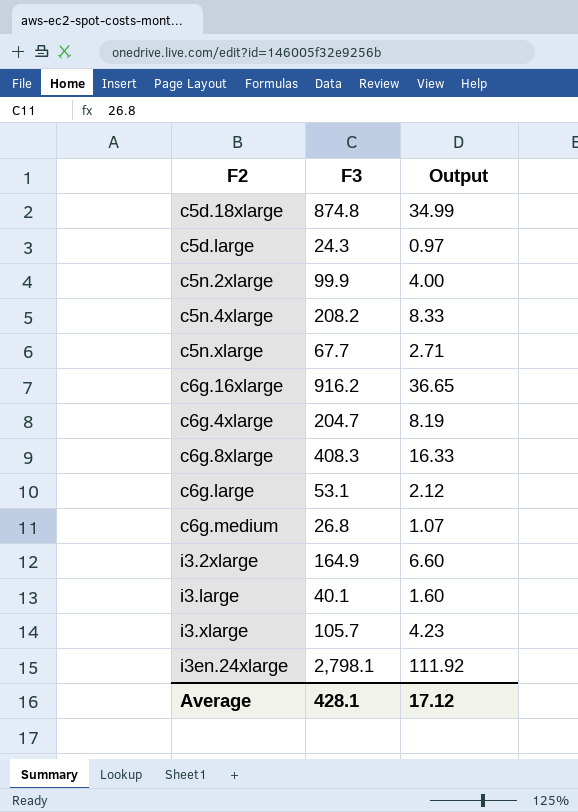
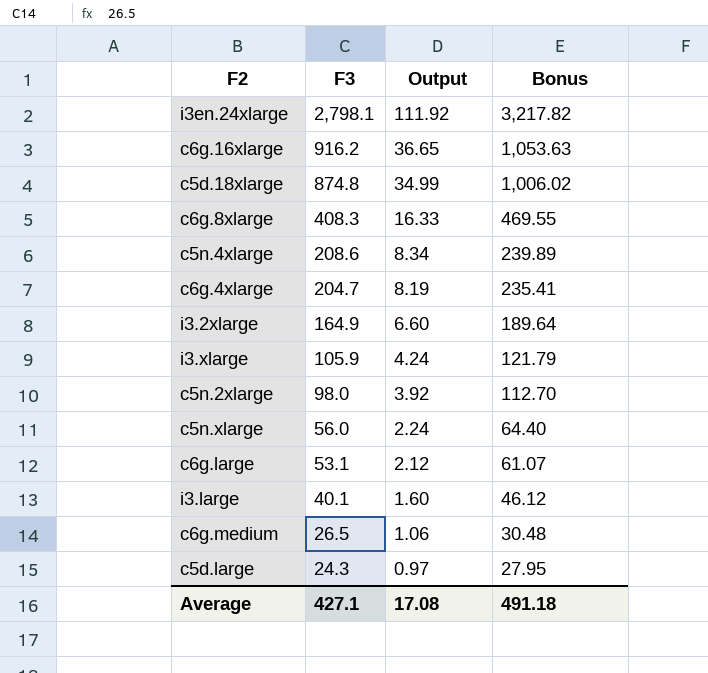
row order: none -> F3 descending
column Bonus | formula: none -> [F3] * 1.15
c5n.4xlarge | F3: 208.2 -> 208.6
c5n.4xlarge | Output: 8.33 -> 8.34
i3.xlarge | F3: 105.7 -> 105.9
i3.xlarge | Output: 4.23 -> 4.24
c5n.2xlarge | F3: 99.9 -> 98.0
c5n.2xlarge | Output: 4.00 -> 3.92
c5n.xlarge | F3: 67.7 -> 56.0
c5n.xlarge | Output: 2.71 -> 2.24
c6g.medium | F3: 26.8 -> 26.5
c6g.medium | Output: 1.07 -> 1.06
Average | F3: 428.1 -> 427.1
Average | Output: 17.12 -> 17.08

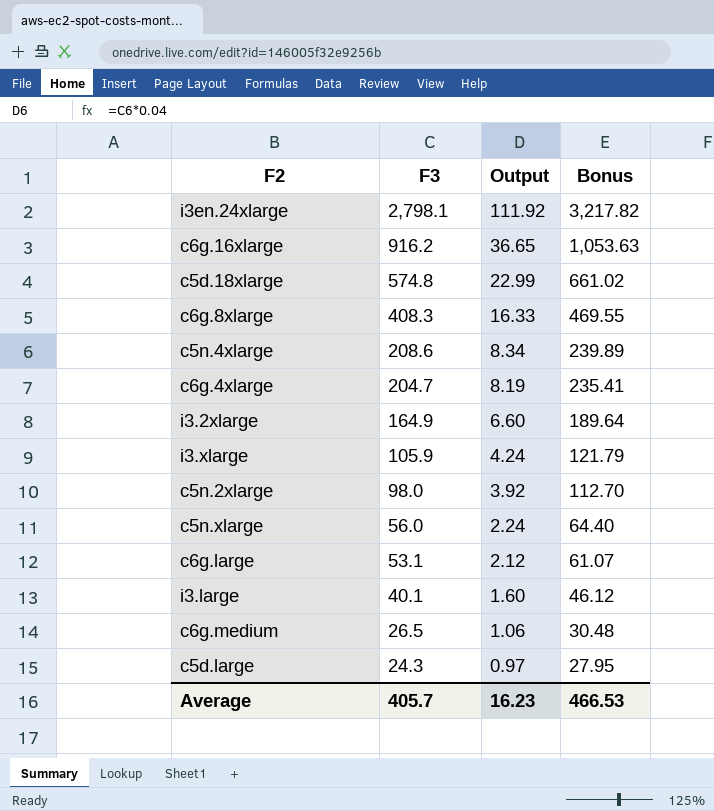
c5d.18xlarge | F3: 874.8 -> 574.8
c5d.18xlarge | Output: 34.99 -> 22.99
c5d.18xlarge | Bonus: 1,006.02 -> 661.02
Average | F3: 427.1 -> 405.7
Average | Output: 17.08 -> 16.23
Average | Bonus: 491.18 -> 466.53

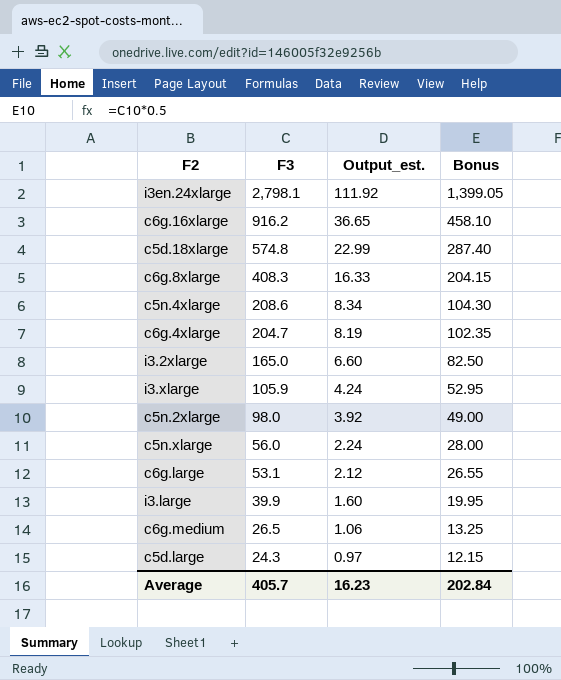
column name: Output -> Output_est.
column Bonus | formula: [F3] * 1.15 -> [F3] * 0.5
i3.2xlarge | F3: 164.9 -> 165.0
i3.large | F3: 40.1 -> 39.9
Average | Bonus: 466.53 -> 202.84

